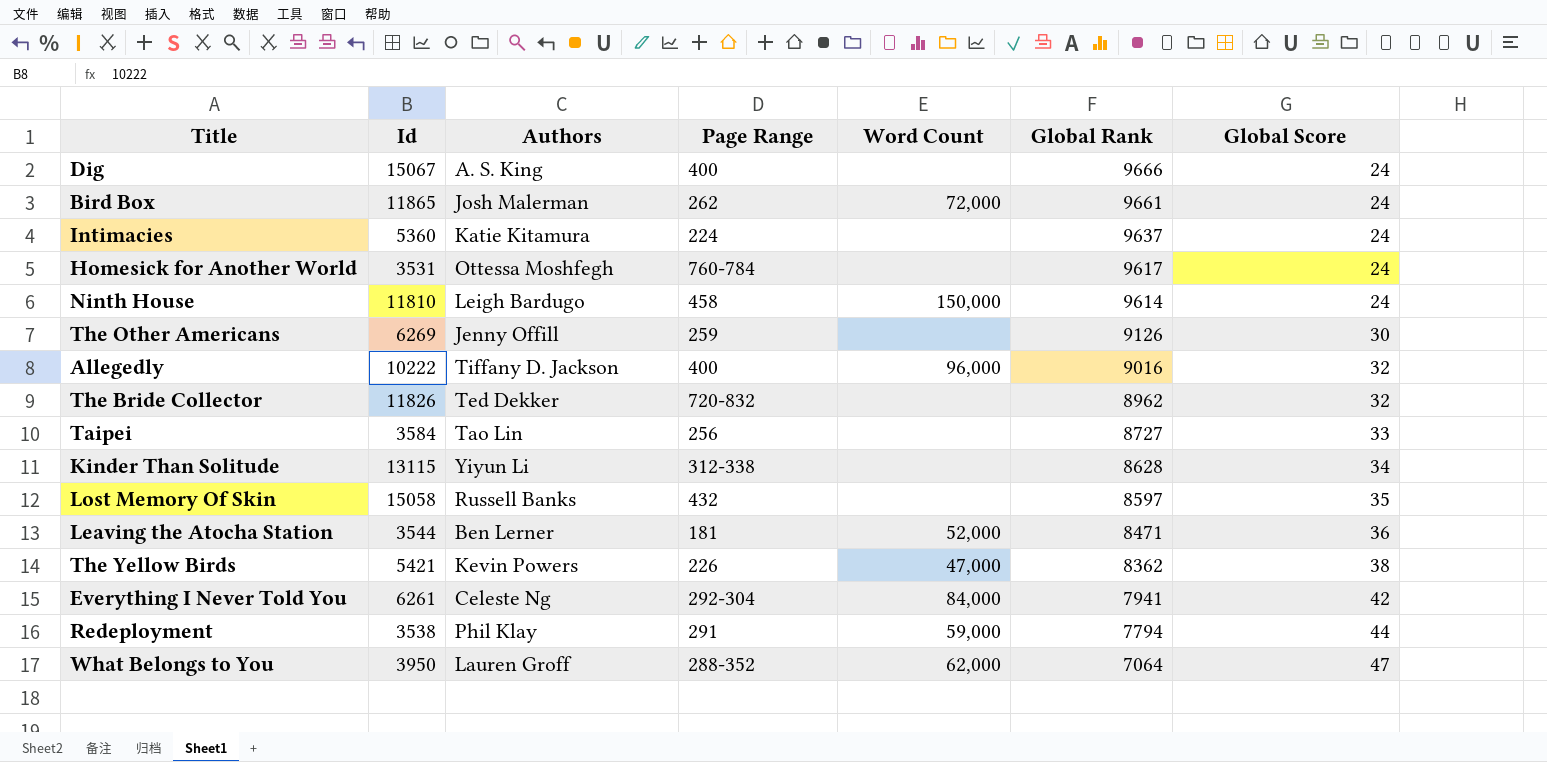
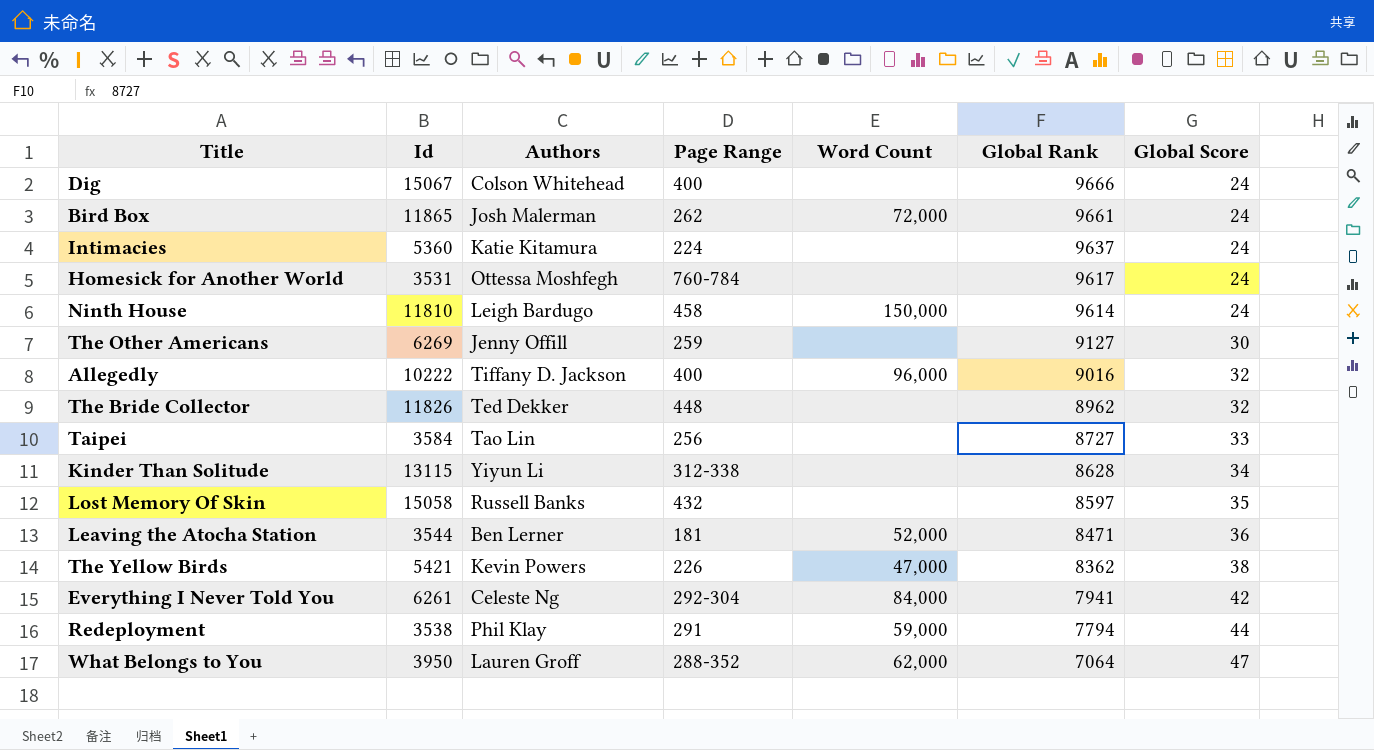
Dig | Authors: A. S. King -> Colson Whitehead
The Other Americans | Global Rank: 9126 -> 9127
The Bride Collector | Page Range: 720-832 -> 448

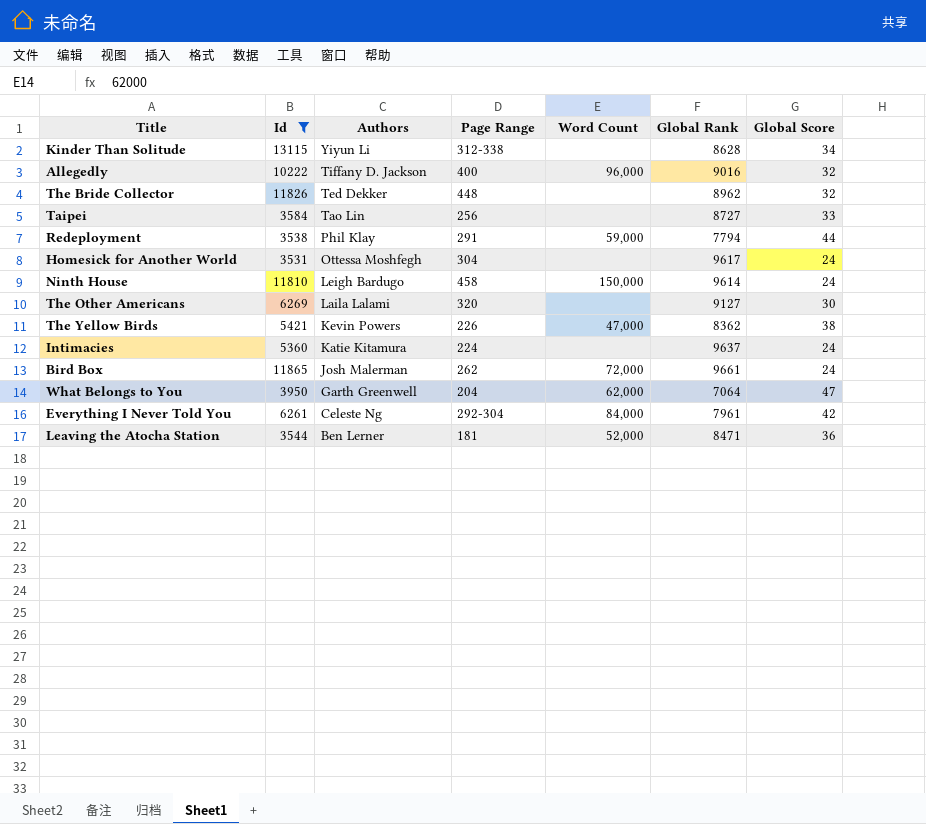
filter: none -> Id <= 13115
row order: Global Rank descending -> Authors descending
Homesick for Another World | Page Range: 760-784 -> 304
The Other Americans | Authors: Jenny Offill -> Laila Lalami
The Other Americans | Page Range: 259 -> 320
What Belongs to You | Authors: Lauren Groff -> Garth Greenwell
What Belongs to You | Page Range: 288-352 -> 204
Everything I Never Told You | Global Rank: 7941 -> 7961

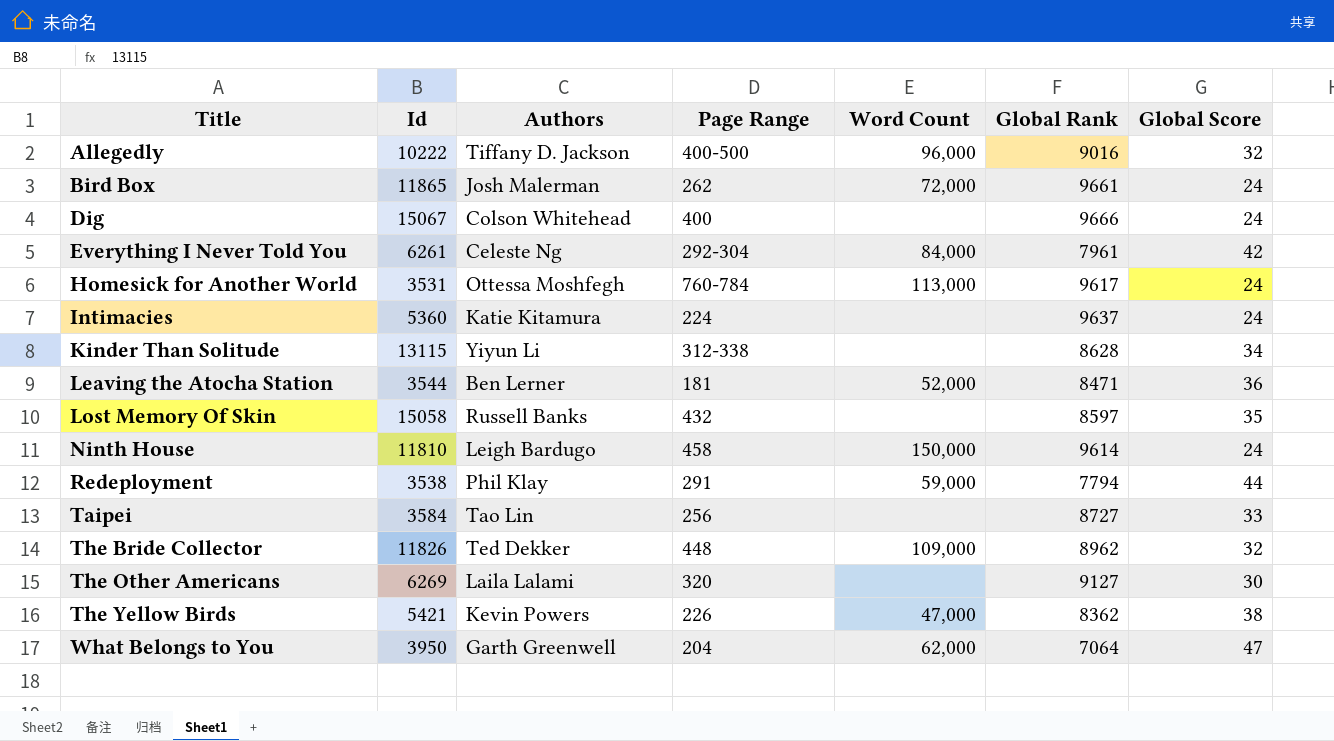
filter: Id <= 13115 -> none
row order: Authors descending -> Title ascending
Allegedly | Page Range: 400 -> 400-500
Homesick for Another World | Page Range: 304 -> 760-784
Homesick for Another World | Word Count: none -> 113,000
The Bride Collector | Word Count: none -> 109,000

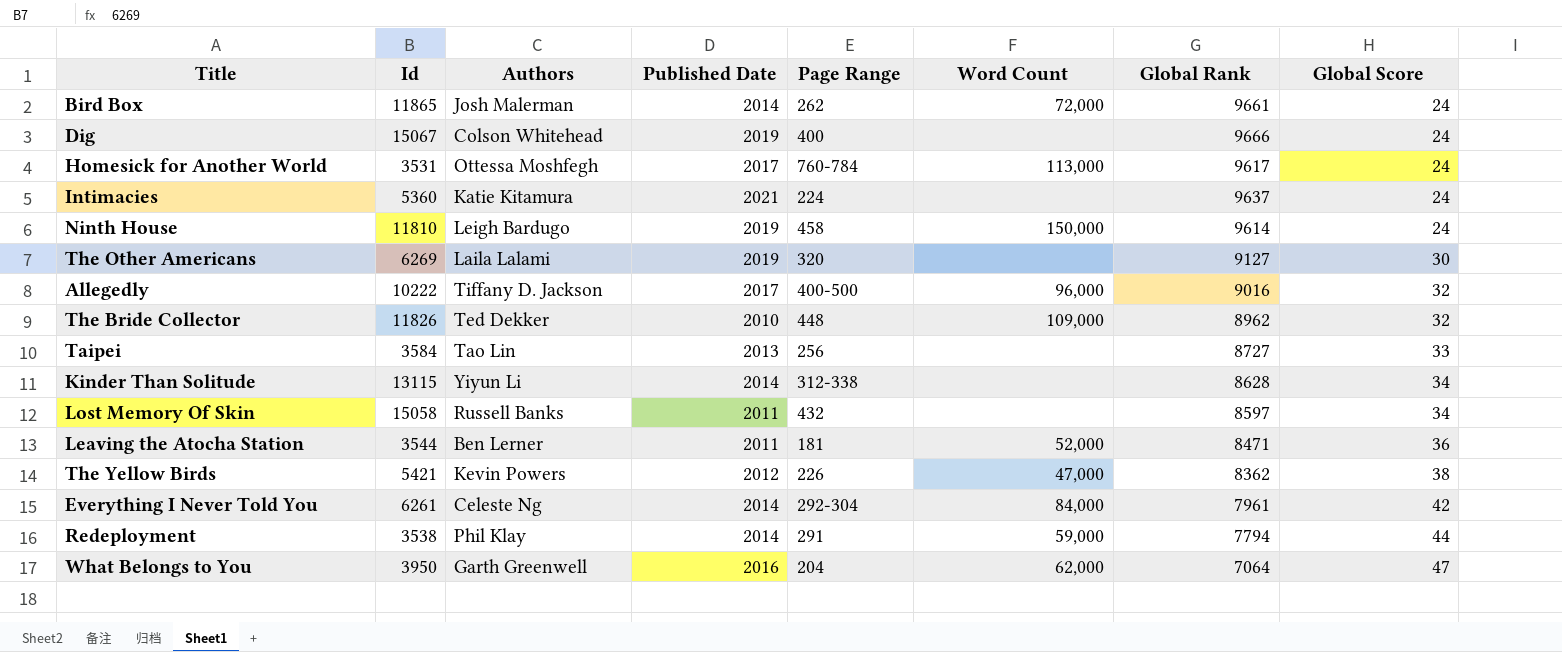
row order: Title ascending -> Global Score ascending
column Published Date | position: none -> 4
Lost Memory Of Skin | Global Score: 35 -> 34

